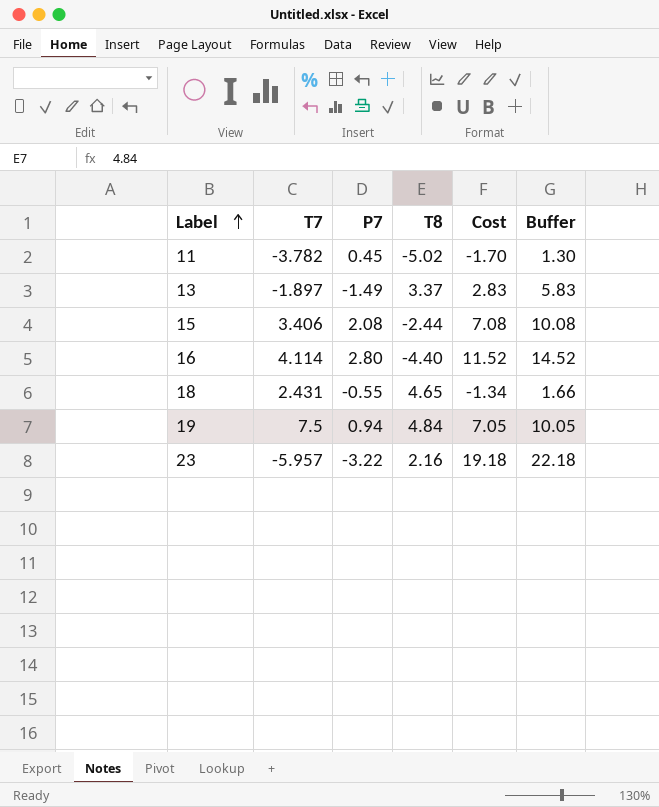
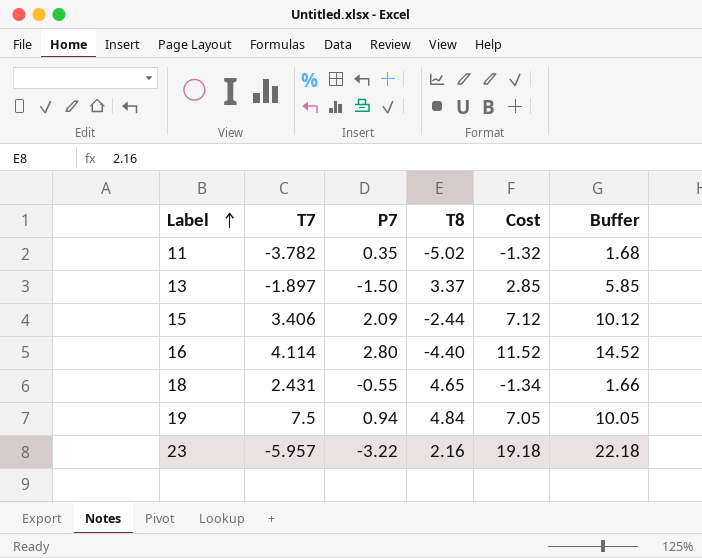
11 | P7: 0.45 -> 0.35
11 | Cost: -1.70 -> -1.32
11 | Buffer: 1.30 -> 1.68
13 | P7: -1.49 -> -1.50
13 | Cost: 2.83 -> 2.85
13 | Buffer: 5.83 -> 5.85
15 | P7: 2.08 -> 2.09
15 | Cost: 7.08 -> 7.12
15 | Buffer: 10.08 -> 10.12

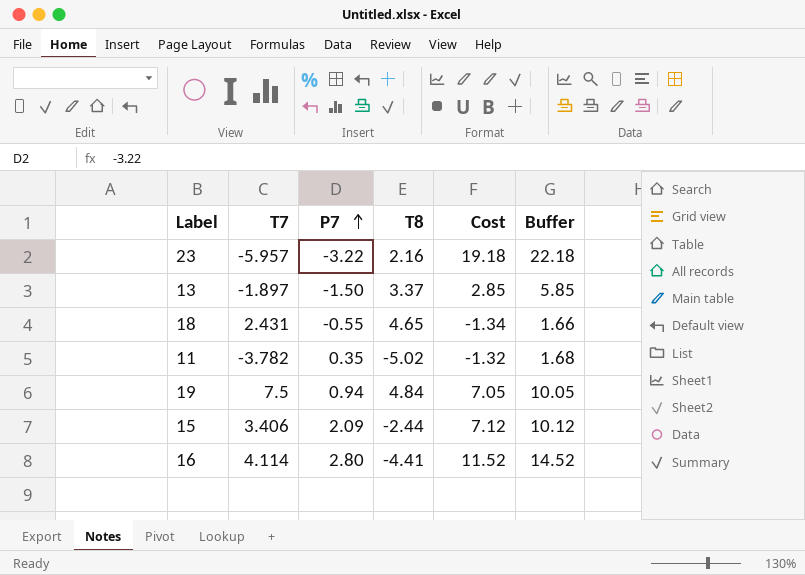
row order: Label ascending -> P7 ascending
16 | T8: -4.40 -> -4.41

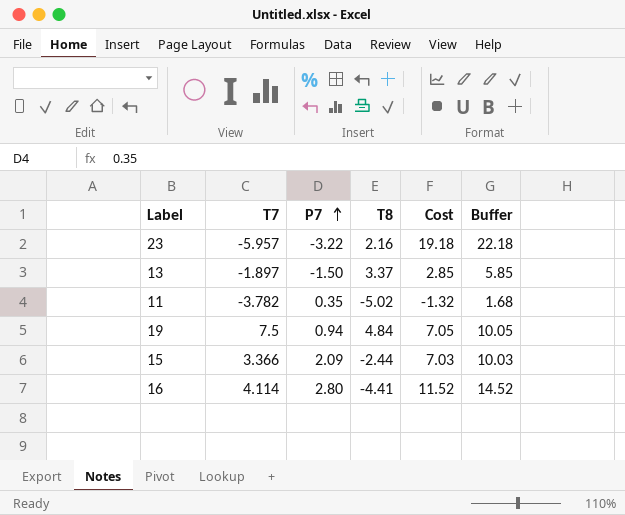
row 18: 2.431 | -0.55 | 4.65 | -1.34 | 1.66 -> none
15 | T7: 3.406 -> 3.366
15 | Cost: 7.12 -> 7.03
15 | Buffer: 10.12 -> 10.03

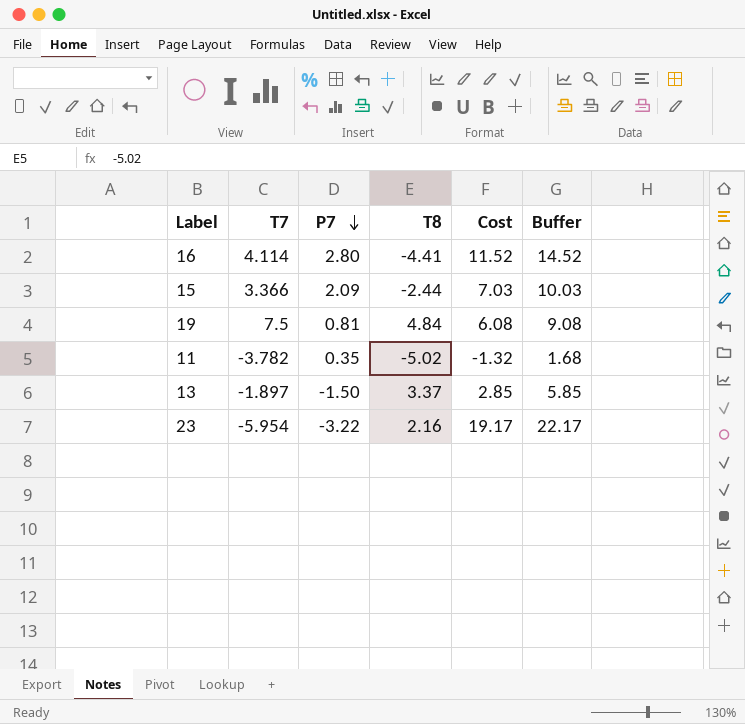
row order: P7 ascending -> P7 descending
19 | P7: 0.94 -> 0.81
19 | Cost: 7.05 -> 6.08
19 | Buffer: 10.05 -> 9.08
23 | T7: -5.957 -> -5.954
23 | Cost: 19.18 -> 19.17
23 | Buffer: 22.18 -> 22.17

